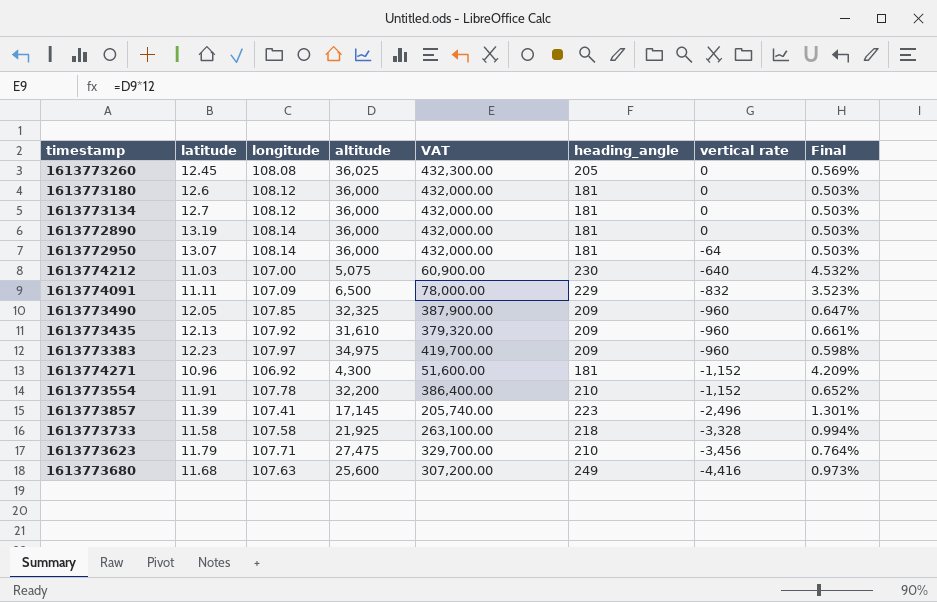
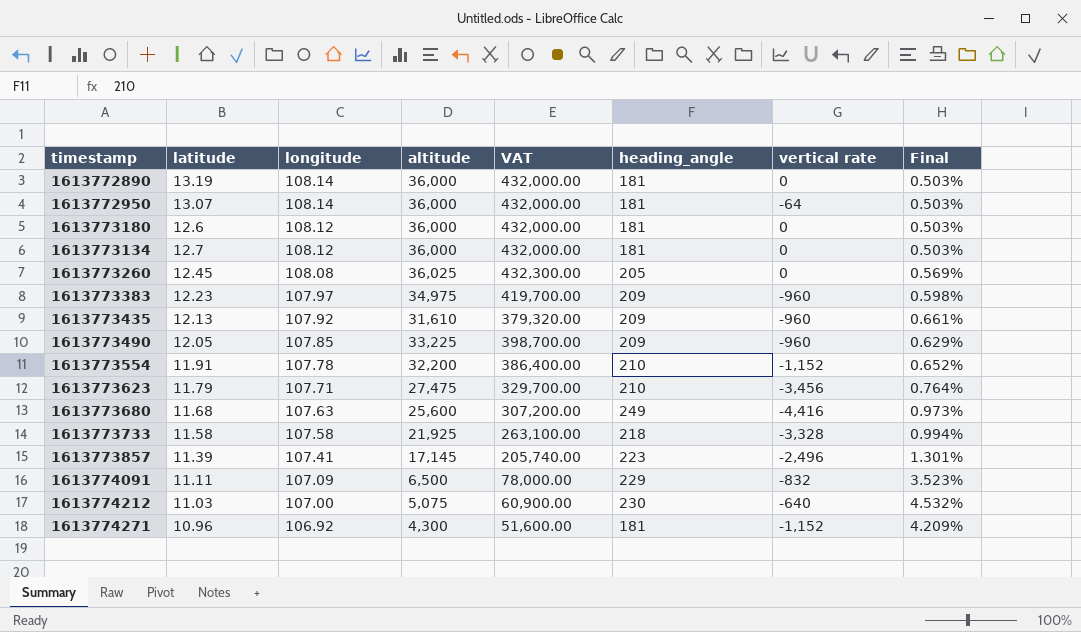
row order: vertical rate descending -> longitude descending
1613773490 | altitude: 32,325 -> 33,225
1613773490 | VAT: 387,900.00 -> 398,700.00
1613773490 | Final: 0.647% -> 0.629%

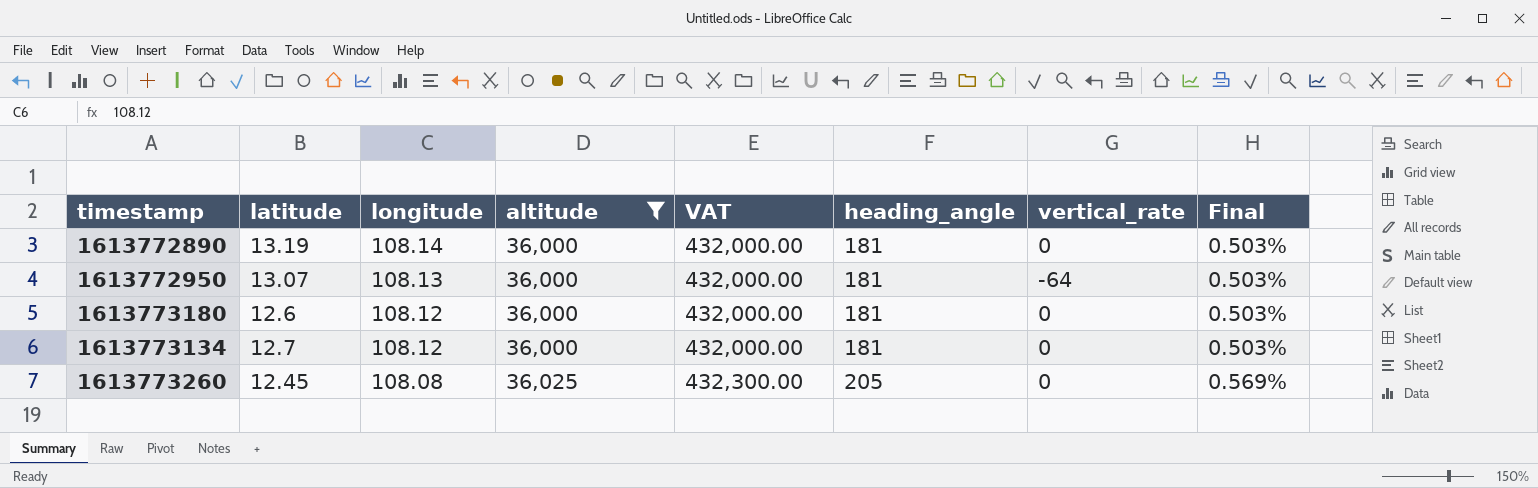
filter: none -> altitude >= 36,000
column name: vertical rate -> vertical_rate
1613772950 | longitude: 108.14 -> 108.13

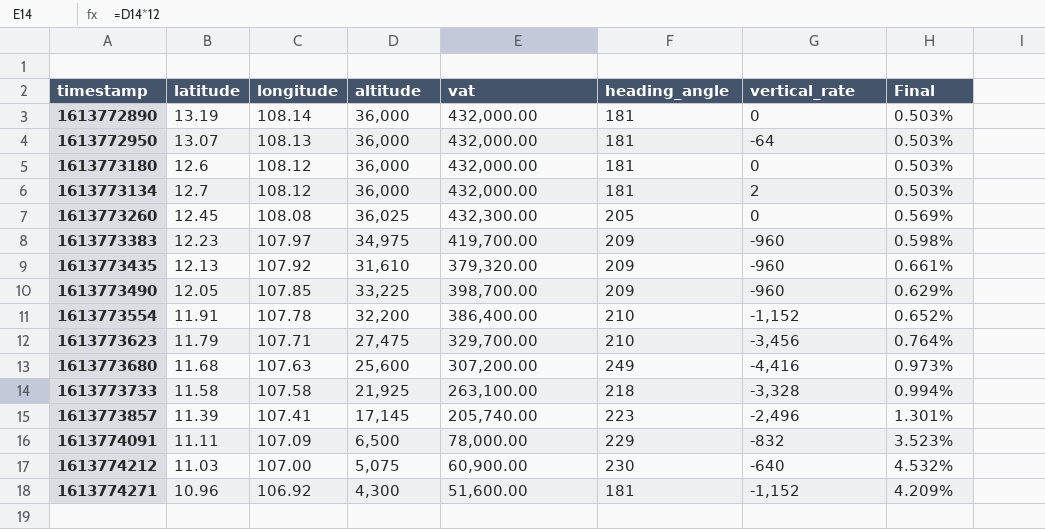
filter: altitude >= 36,000 -> none
column name: VAT -> vat
1613773134 | vertical_rate: 0 -> 2

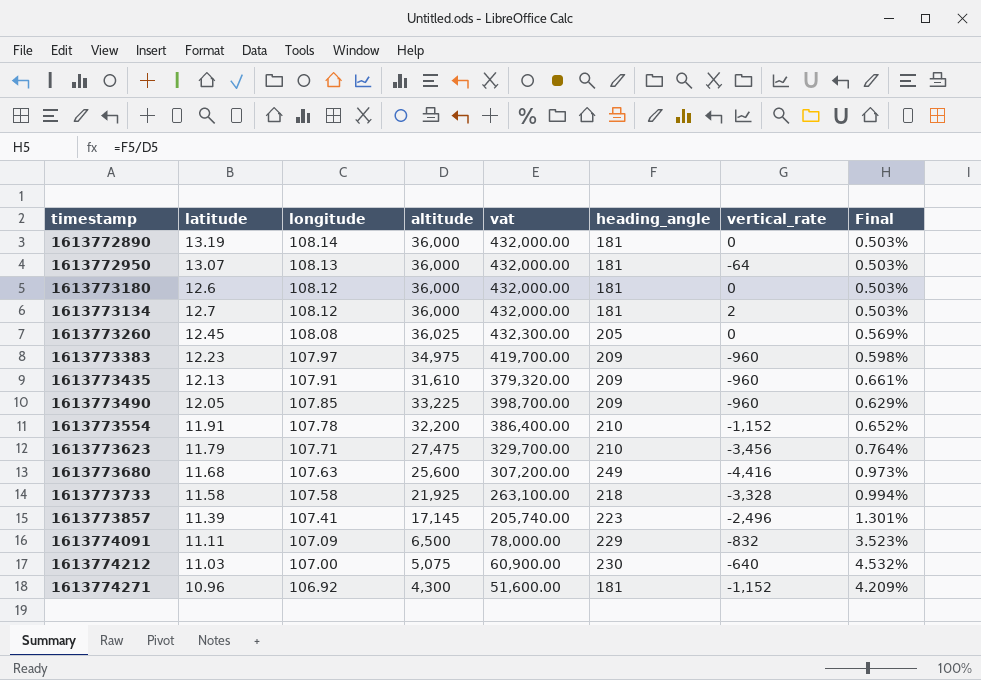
1613773435 | longitude: 107.92 -> 107.91

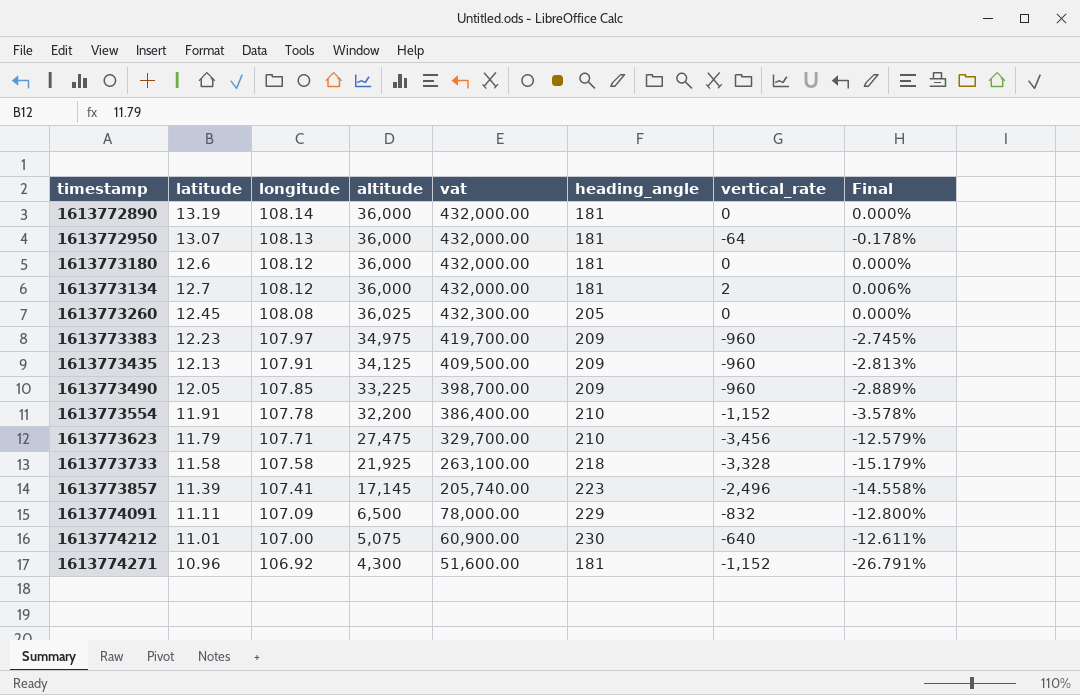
column Final | formula: [heading_angle] / [altitude] -> [vertical_rate] / [altitude]
row 1613773680: 11.68 | 107.63 | 25,600 | 307,200.00 | 249 | -4,416 | 0.973% -> none
1613773435 | altitude: 31,610 -> 34,125
1613773435 | vat: 379,320.00 -> 409,500.00
1613774212 | latitude: 11.03 -> 11.01

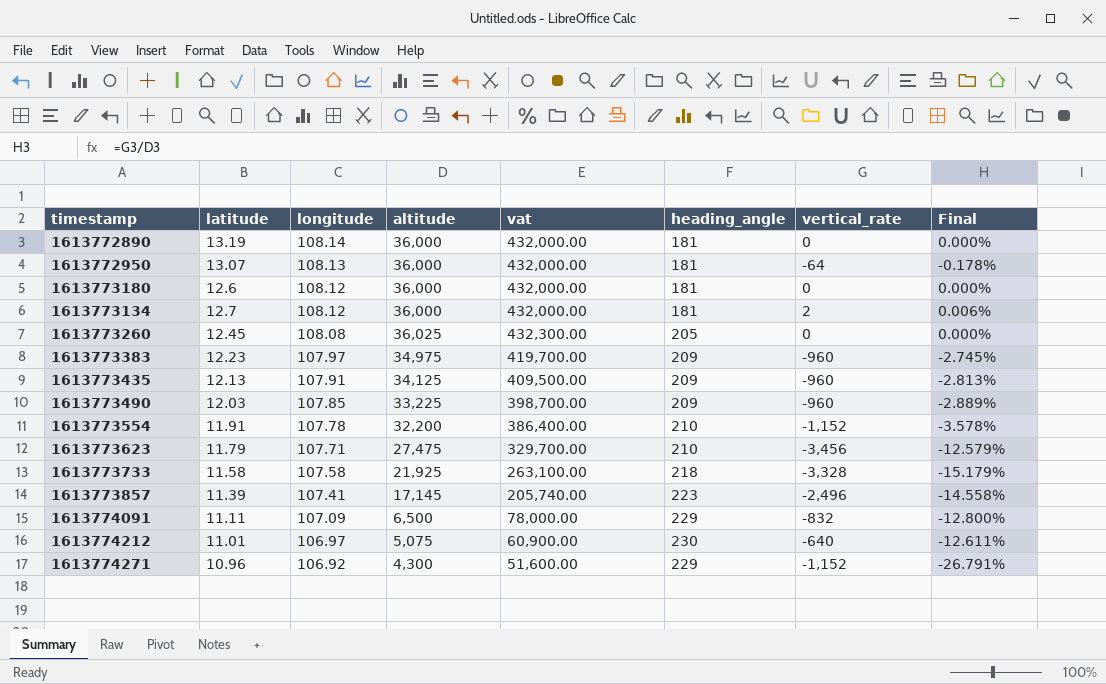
1613773490 | latitude: 12.05 -> 12.03
1613774212 | longitude: 107.00 -> 106.97
1613774271 | heading_angle: 181 -> 229

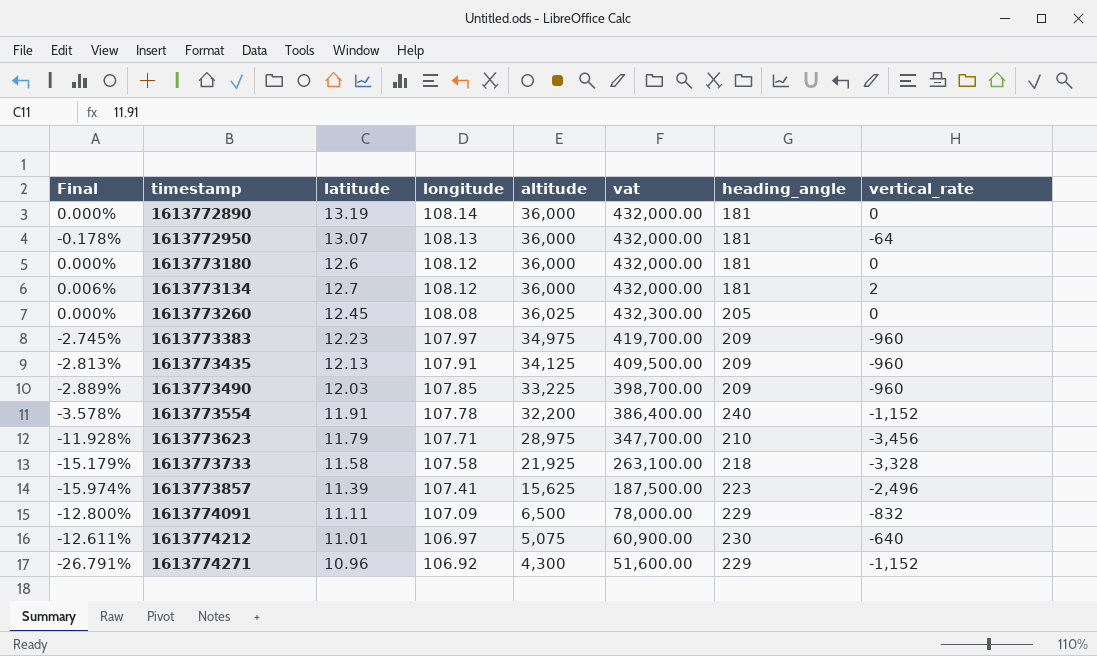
column Final | position: 8 -> 1
1613773554 | heading_angle: 210 -> 240
1613773623 | Final: -12.579% -> -11.928%
1613773623 | altitude: 27,475 -> 28,975
1613773623 | vat: 329,700.00 -> 347,700.00
1613773857 | Final: -14.558% -> -15.974%
1613773857 | altitude: 17,145 -> 15,625
1613773857 | vat: 205,740.00 -> 187,500.00

